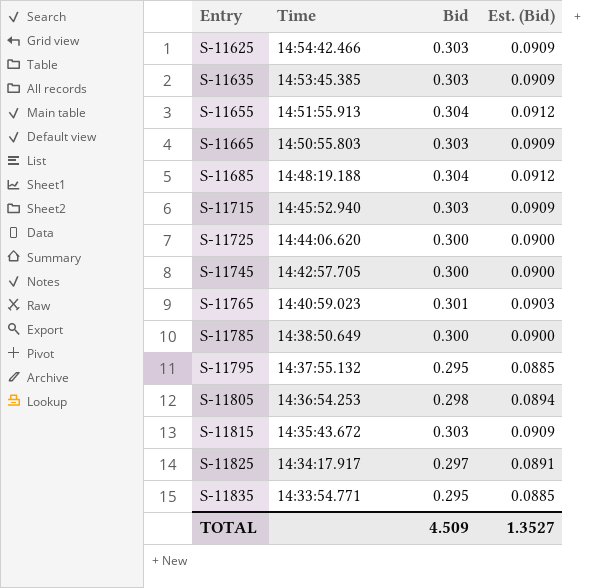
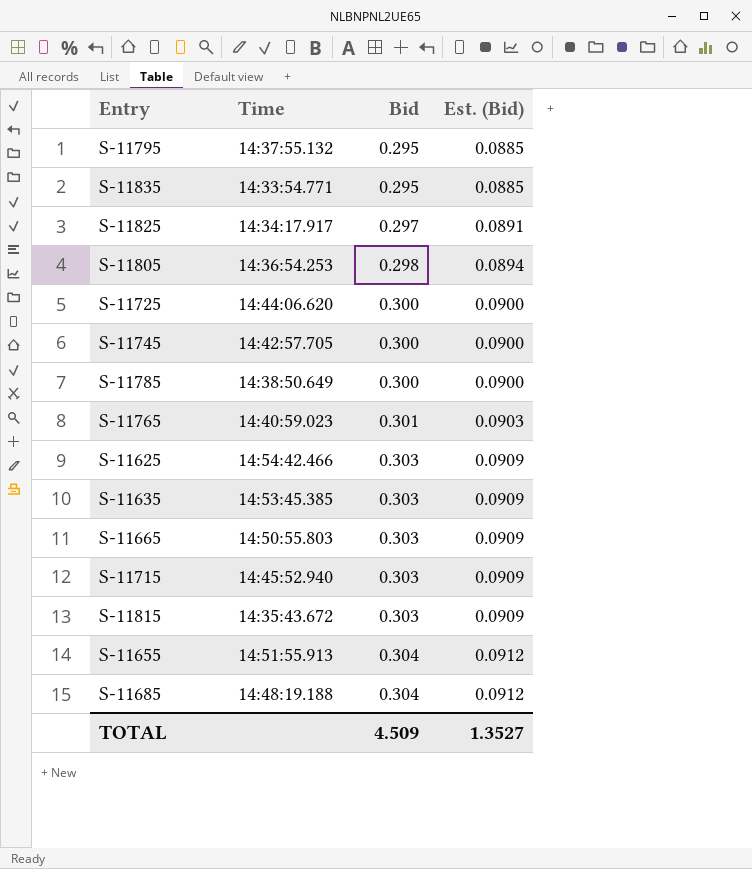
row order: Entry ascending -> Bid ascending

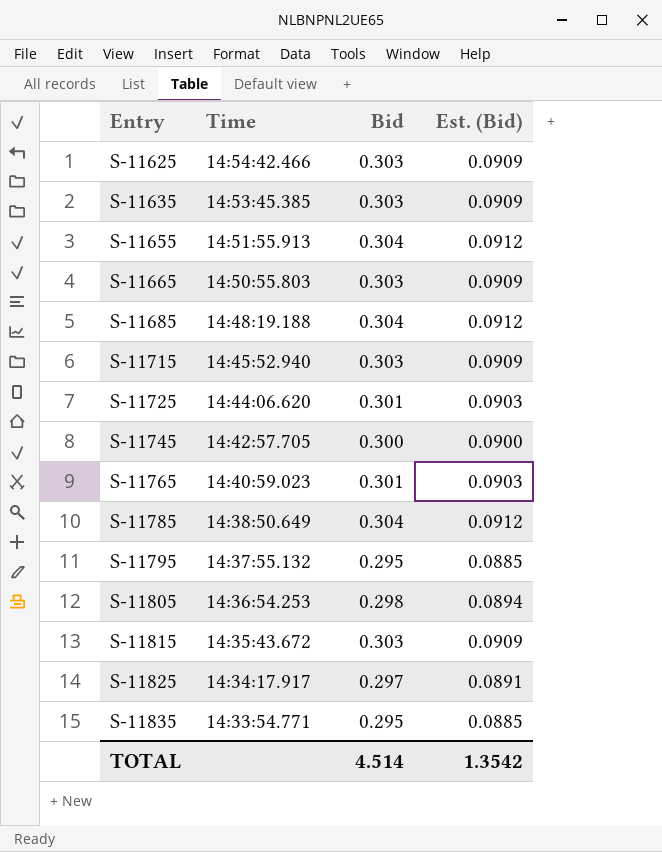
row order: Bid ascending -> Entry ascending
S-11725 | Bid: 0.300 -> 0.301
S-11725 | Est. (Bid): 0.0900 -> 0.0903
S-11785 | Bid: 0.300 -> 0.304
S-11785 | Est. (Bid): 0.0900 -> 0.0912
TOTAL | Bid: 4.509 -> 4.514
TOTAL | Est. (Bid): 1.3527 -> 1.3542

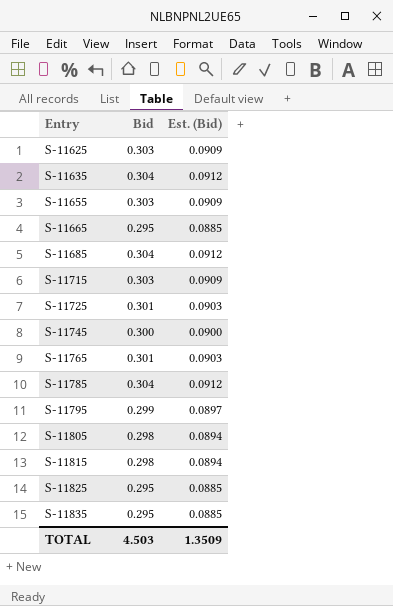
column Time | position: 2 -> none
S-11635 | Bid: 0.303 -> 0.304
S-11635 | Est. (Bid): 0.0909 -> 0.0912
S-11655 | Bid: 0.304 -> 0.303
S-11655 | Est. (Bid): 0.0912 -> 0.0909
S-11665 | Bid: 0.303 -> 0.295
S-11665 | Est. (Bid): 0.0909 -> 0.0885
S-11795 | Bid: 0.295 -> 0.299
S-11795 | Est. (Bid): 0.0885 -> 0.0897
S-11815 | Bid: 0.303 -> 0.298
S-11815 | Est. (Bid): 0.0909 -> 0.0894
S-11825 | Bid: 0.297 -> 0.295
S-11825 | Est. (Bid): 0.0891 -> 0.0885
TOTAL | Bid: 4.514 -> 4.503
TOTAL | Est. (Bid): 1.3542 -> 1.3509

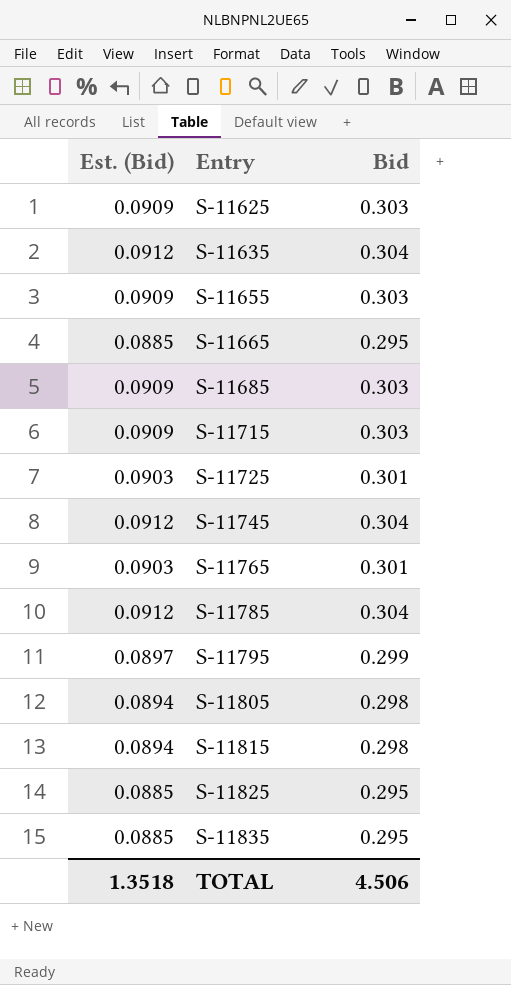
column Est. (Bid) | position: 3 -> 1
S-11685 | Est. (Bid): 0.0912 -> 0.0909
S-11685 | Bid: 0.304 -> 0.303
S-11745 | Est. (Bid): 0.0900 -> 0.0912
S-11745 | Bid: 0.300 -> 0.304
TOTAL | Est. (Bid): 1.3509 -> 1.3518
TOTAL | Bid: 4.503 -> 4.506

